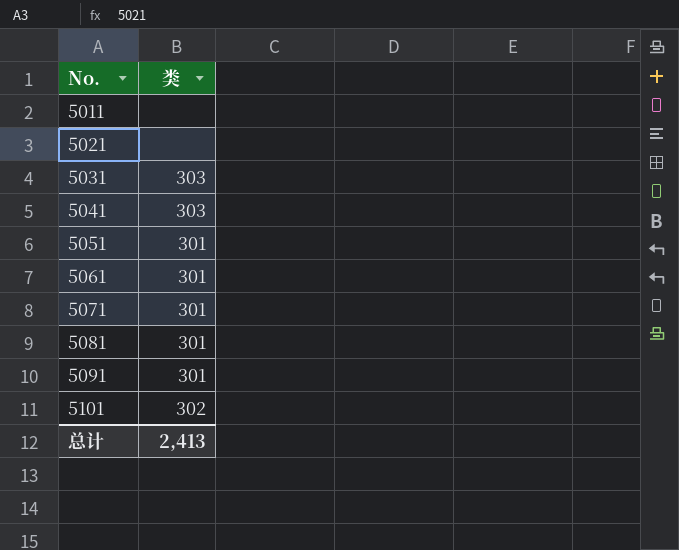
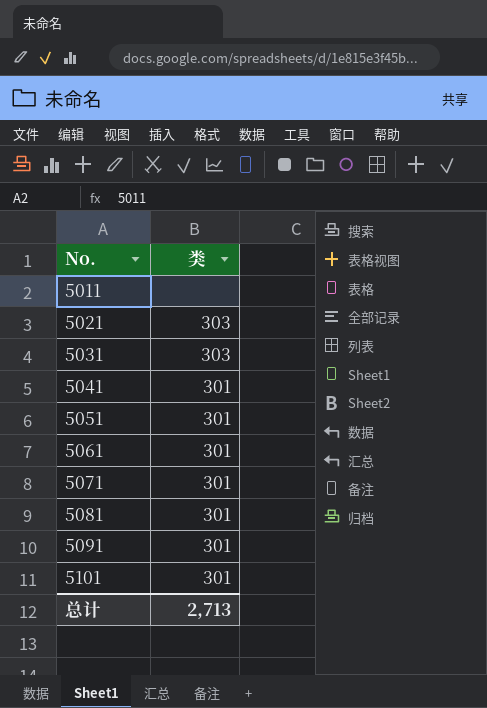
5021 | 类: none -> 303
5041 | 类: 303 -> 301
5101 | 类: 302 -> 301
总计 | 类: 2,413 -> 2,713

